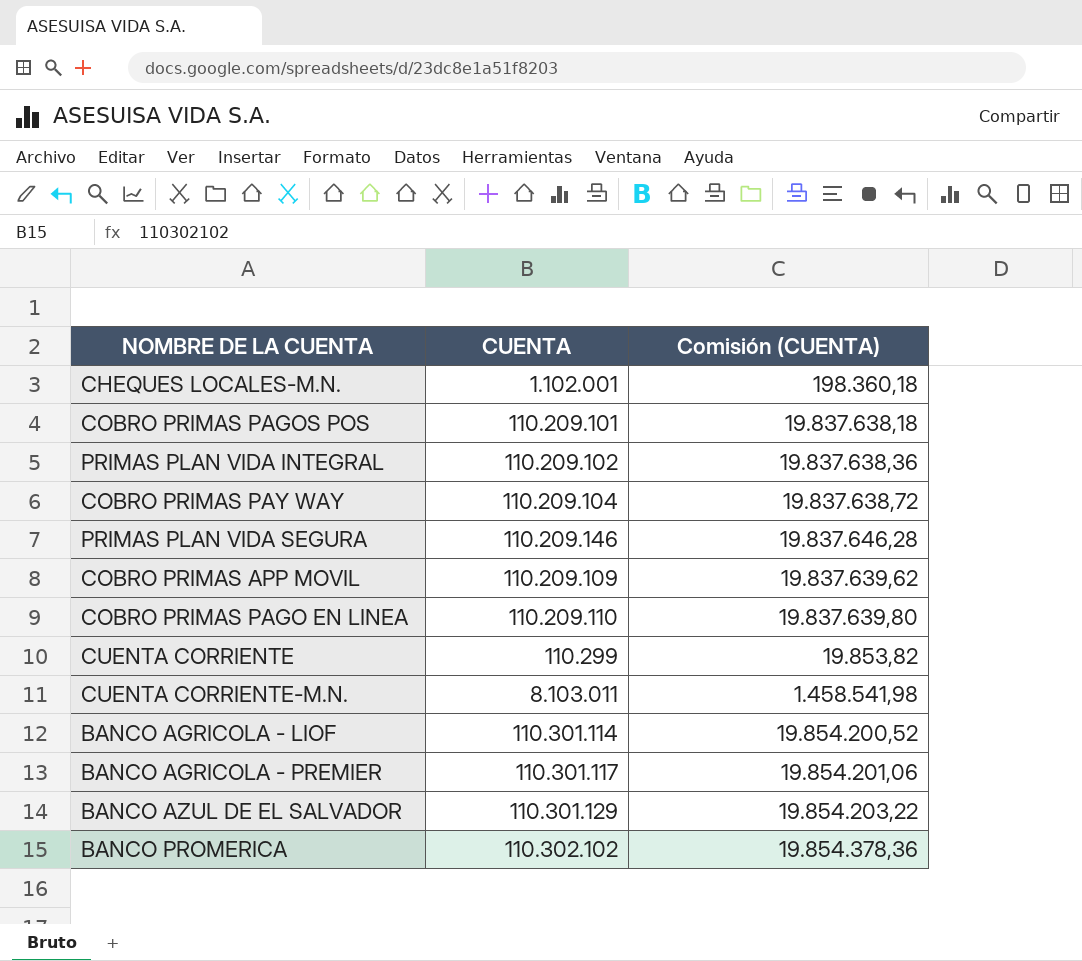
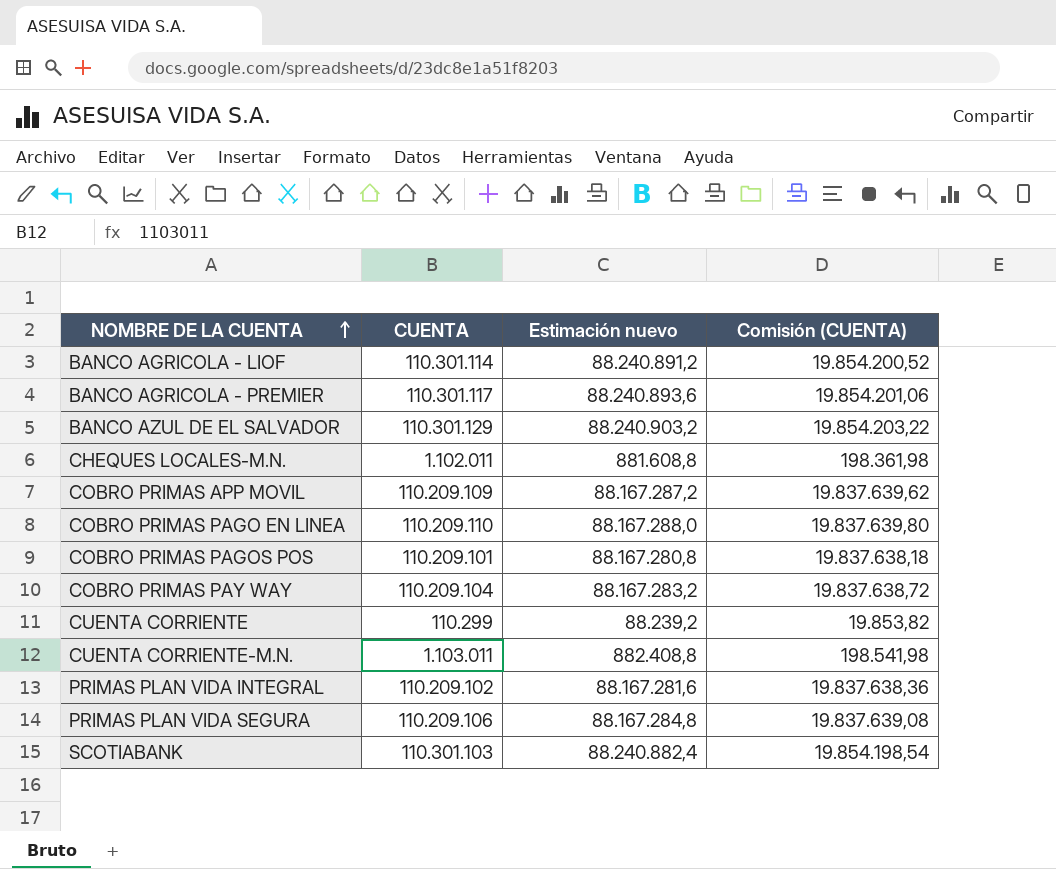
row order: none -> NOMBRE DE LA CUENTA ascending
column Estimación nuevo | formula: none -> [CUENTA] * 0,8
row BANCO PROMERICA: 110.302.102 | 19.854.378,36 -> none
CHEQUES LOCALES-M.N. | CUENTA: 1.102.001 -> 1.102.011
CHEQUES LOCALES-M.N. | Comisión (CUENTA): 198.360,18 -> 198.361,98
CUENTA CORRIENTE-M.N. | CUENTA: 8.103.011 -> 1.103.011
CUENTA CORRIENTE-M.N. | Comisión (CUENTA): 1.458.541,98 -> 198.541,98
PRIMAS PLAN VIDA SEGURA | CUENTA: 110.209.146 -> 110.209.106
PRIMAS PLAN VIDA SEGURA | Comisión (CUENTA): 19.837.646,28 -> 19.837.639,08
row SCOTIABANK: none -> 110.301.103 | 88.240.882,4 | 19.854.198,54

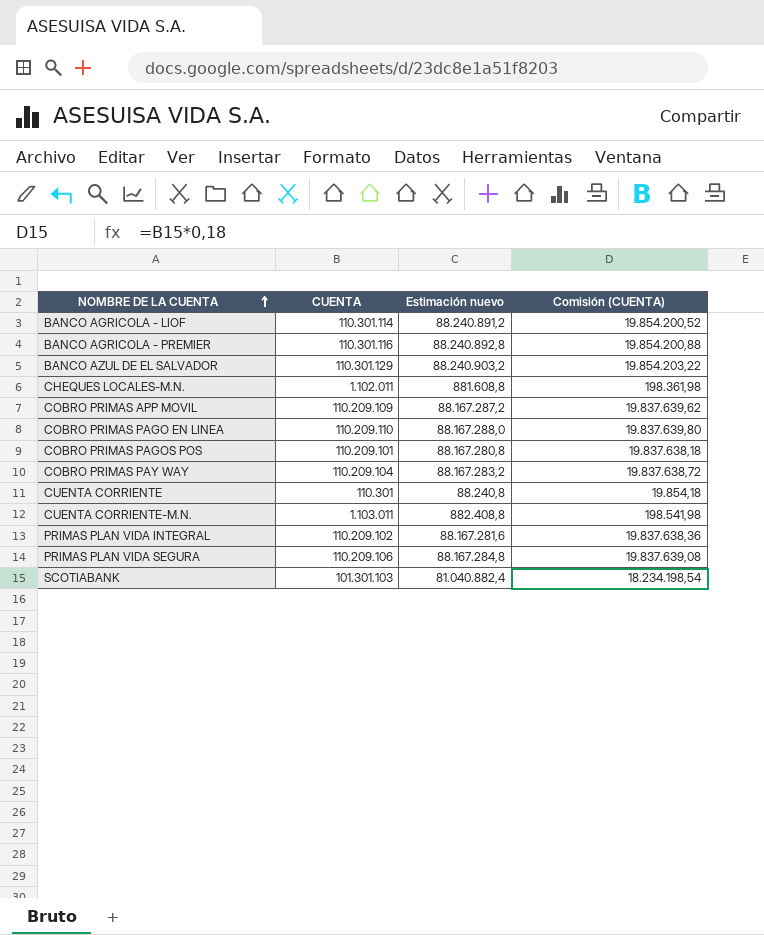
BANCO AGRICOLA - PREMIER | CUENTA: 110.301.117 -> 110.301.116
BANCO AGRICOLA - PREMIER | Estimación nuevo: 88.240.893,6 -> 88.240.892,8
BANCO AGRICOLA - PREMIER | Comisión (CUENTA): 19.854.201,06 -> 19.854.200,88
CUENTA CORRIENTE | CUENTA: 110.299 -> 110.301
CUENTA CORRIENTE | Estimación nuevo: 88.239,2 -> 88.240,8
CUENTA CORRIENTE | Comisión (CUENTA): 19.853,82 -> 19.854,18
SCOTIABANK | CUENTA: 110.301.103 -> 101.301.103
SCOTIABANK | Estimación nuevo: 88.240.882,4 -> 81.040.882,4
SCOTIABANK | Comisión (CUENTA): 19.854.198,54 -> 18.234.198,54

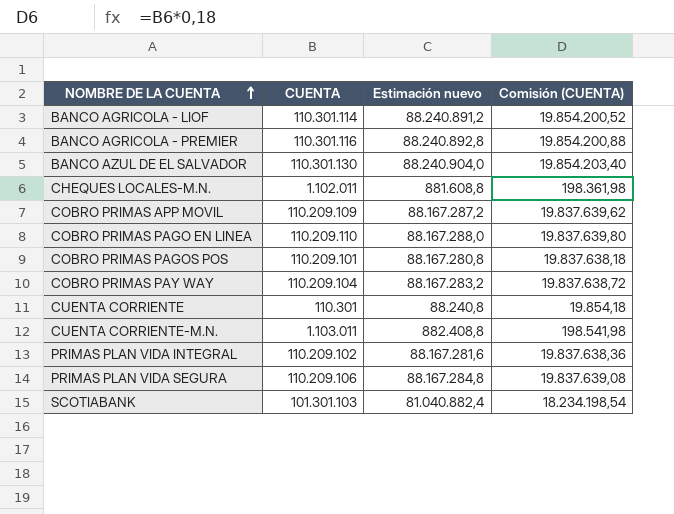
BANCO AZUL DE EL SALVADOR | CUENTA: 110.301.129 -> 110.301.130
BANCO AZUL DE EL SALVADOR | Estimación nuevo: 88.240.903,2 -> 88.240.904,0
BANCO AZUL DE EL SALVADOR | Comisión (CUENTA): 19.854.203,22 -> 19.854.203,40

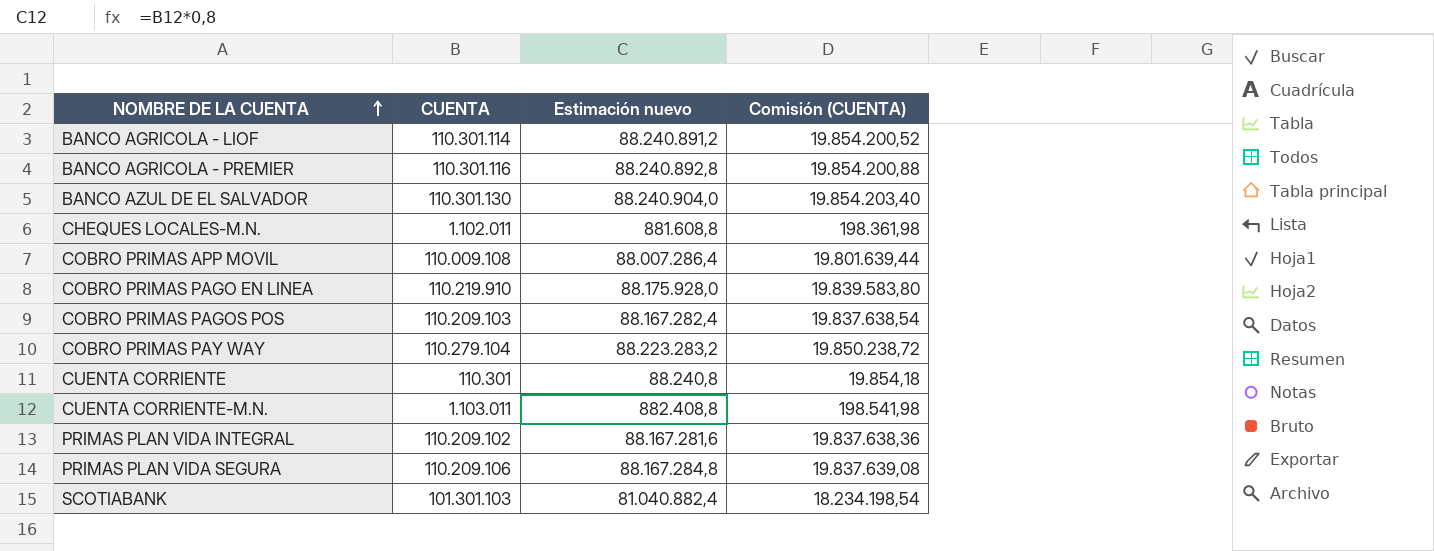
COBRO PRIMAS APP MOVIL | CUENTA: 110.209.109 -> 110.009.108
COBRO PRIMAS APP MOVIL | Estimación nuevo: 88.167.287,2 -> 88.007.286,4
COBRO PRIMAS APP MOVIL | Comisión (CUENTA): 19.837.639,62 -> 19.801.639,44
COBRO PRIMAS PAGO EN LINEA | CUENTA: 110.209.110 -> 110.219.910
COBRO PRIMAS PAGO EN LINEA | Estimación nuevo: 88.167.288,0 -> 88.175.928,0
COBRO PRIMAS PAGO EN LINEA | Comisión (CUENTA): 19.837.639,80 -> 19.839.583,80
COBRO PRIMAS PAGOS POS | CUENTA: 110.209.101 -> 110.209.103
COBRO PRIMAS PAGOS POS | Estimación nuevo: 88.167.280,8 -> 88.167.282,4
COBRO PRIMAS PAGOS POS | Comisión (CUENTA): 19.837.638,18 -> 19.837.638,54
COBRO PRIMAS PAY WAY | CUENTA: 110.209.104 -> 110.279.104
COBRO PRIMAS PAY WAY | Estimación nuevo: 88.167.283,2 -> 88.223.283,2
COBRO PRIMAS PAY WAY | Comisión (CUENTA): 19.837.638,72 -> 19.850.238,72

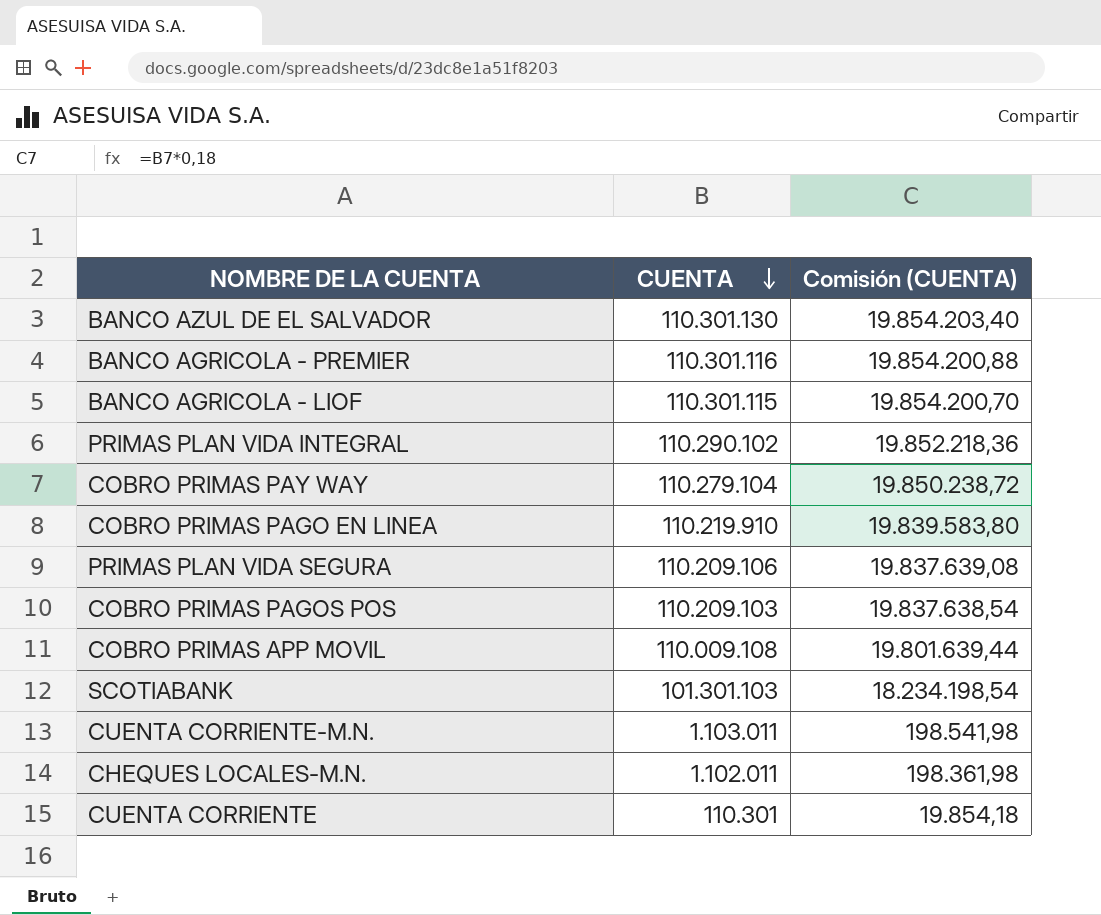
row order: NOMBRE DE LA CUENTA ascending -> CUENTA descending
column Estimación nuevo | formula: [CUENTA] * 0,8 -> none
BANCO AGRICOLA - LIOF | CUENTA: 110.301.114 -> 110.301.115
BANCO AGRICOLA - LIOF | Comisión (CUENTA): 19.854.200,52 -> 19.854.200,70
PRIMAS PLAN VIDA INTEGRAL | CUENTA: 110.209.102 -> 110.290.102
PRIMAS PLAN VIDA INTEGRAL | Comisión (CUENTA): 19.837.638,36 -> 19.852.218,36

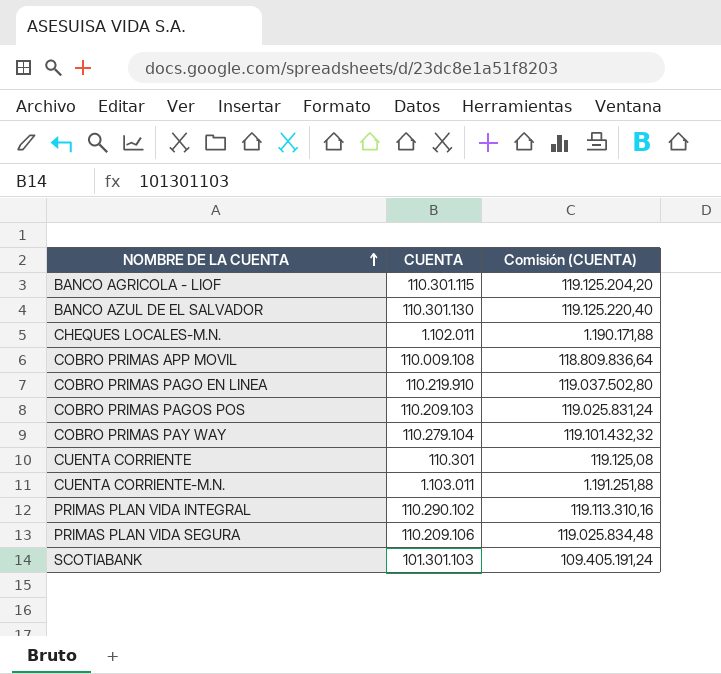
row order: CUENTA descending -> NOMBRE DE LA CUENTA ascending
column Comisión (CUENTA) | formula: [CUENTA] * 0,18 -> [CUENTA] * 1,08
row BANCO AGRICOLA - PREMIER: 110.301.116 | 19.854.200,88 -> none

